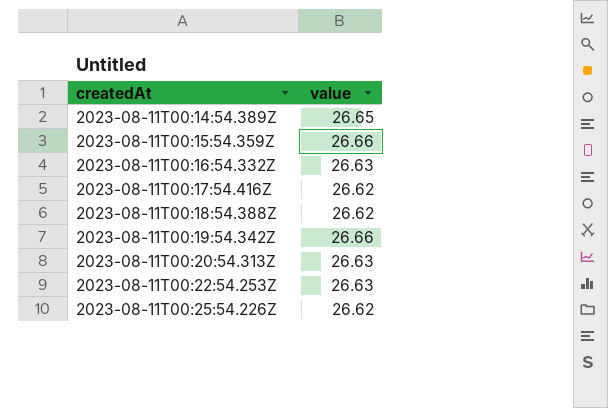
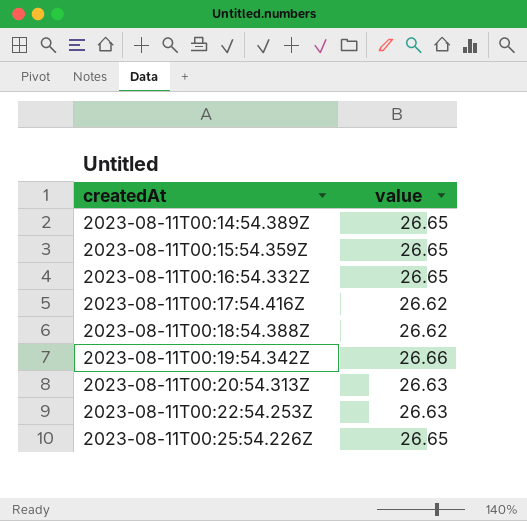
2023-08-11T00:15:54.359Z | value: 26.66 -> 26.65
2023-08-11T00:16:54.332Z | value: 26.63 -> 26.65
2023-08-11T00:25:54.226Z | value: 26.62 -> 26.65

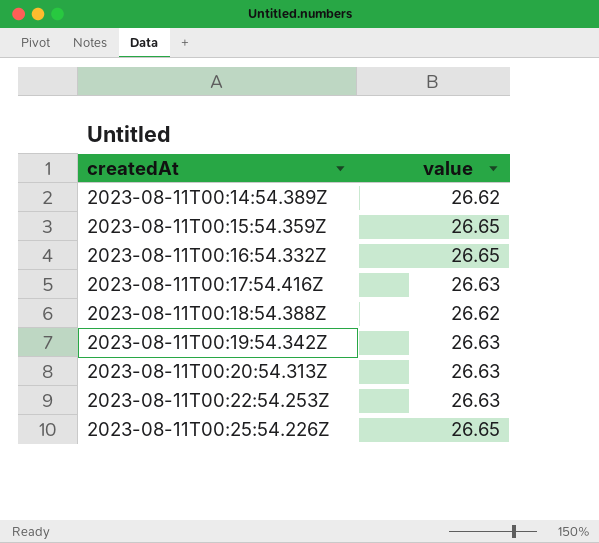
2023-08-11T00:14:54.389Z | value: 26.65 -> 26.62
2023-08-11T00:17:54.416Z | value: 26.62 -> 26.63
2023-08-11T00:19:54.342Z | value: 26.66 -> 26.63

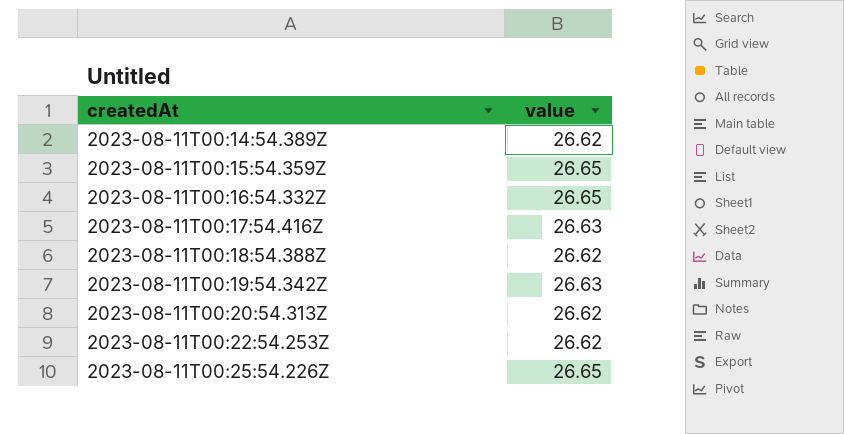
2023-08-11T00:20:54.313Z | value: 26.63 -> 26.62
2023-08-11T00:22:54.253Z | value: 26.63 -> 26.62

